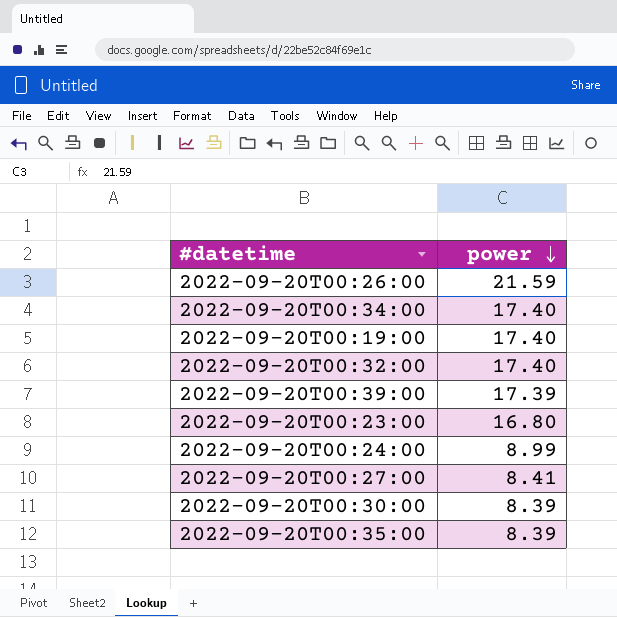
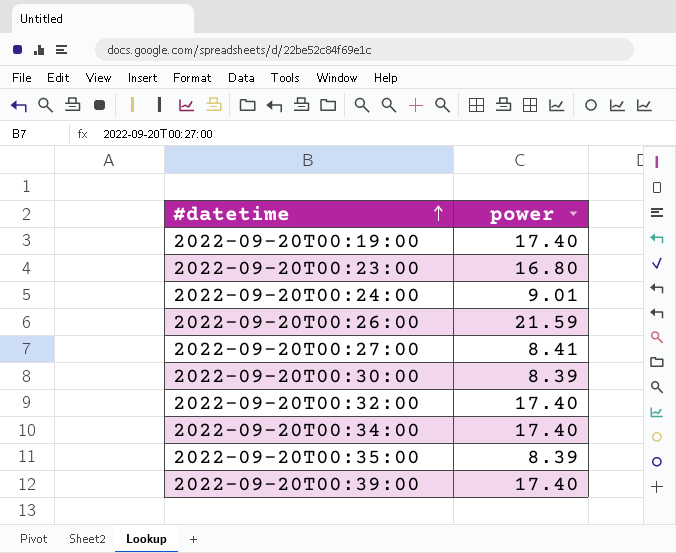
row order: power descending -> #datetime ascending
2022-09-20T00:24:00 | power: 8.99 -> 9.01
2022-09-20T00:39:00 | power: 17.39 -> 17.40

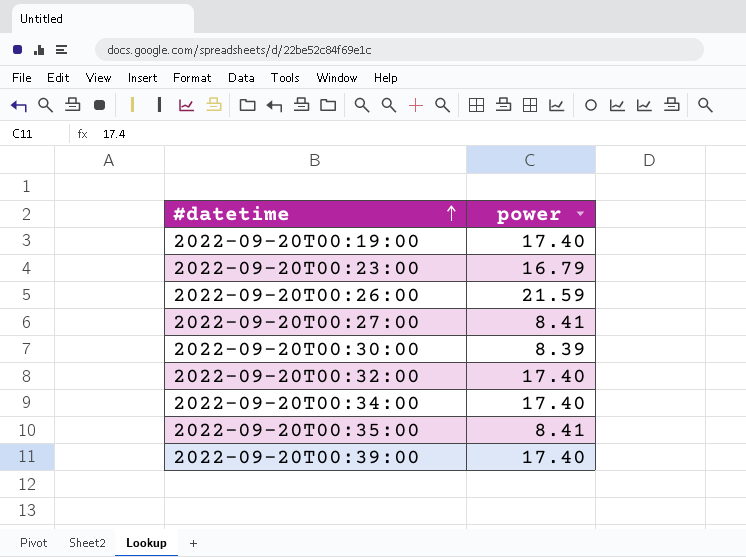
row 2022-09-20T00:24:00: 9.01 -> none
2022-09-20T00:23:00 | power: 16.80 -> 16.79
2022-09-20T00:35:00 | power: 8.39 -> 8.41

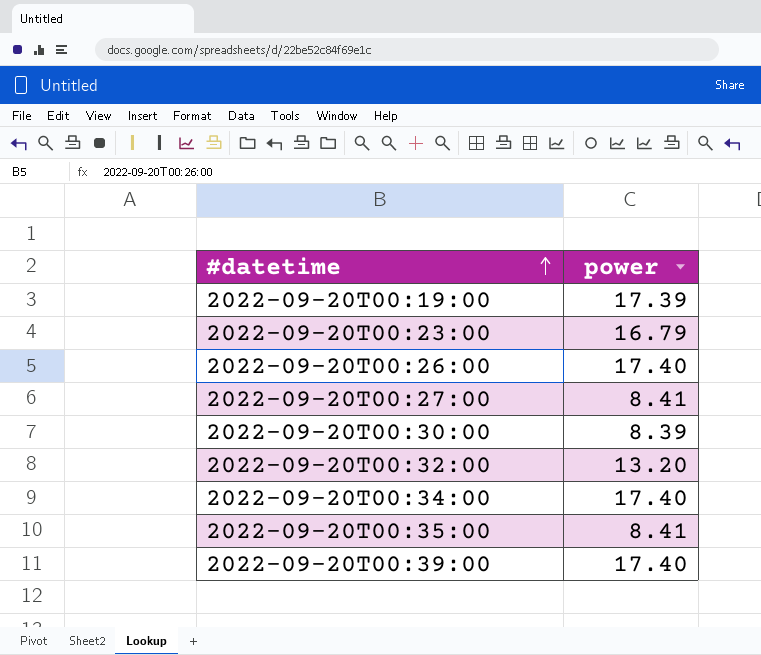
2022-09-20T00:19:00 | power: 17.40 -> 17.39
2022-09-20T00:26:00 | power: 21.59 -> 17.40
2022-09-20T00:32:00 | power: 17.40 -> 13.20

